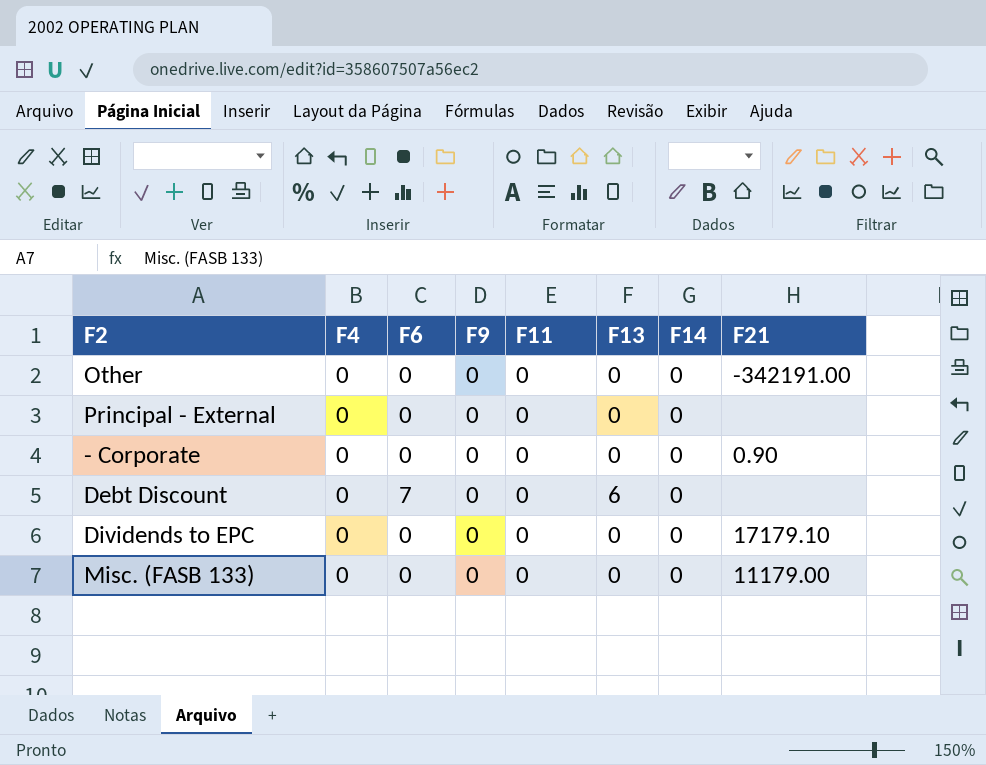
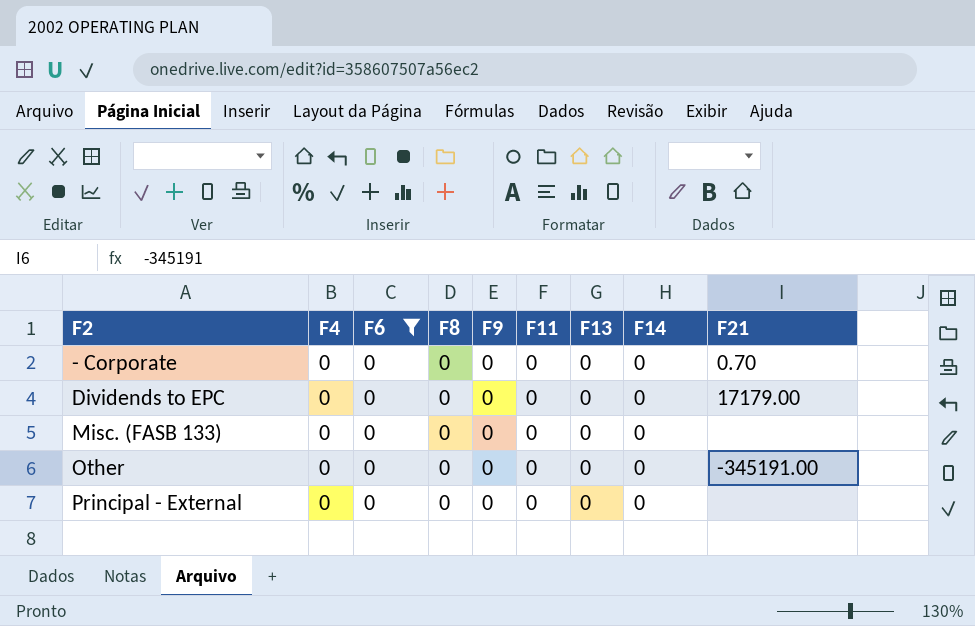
filter: none -> F6 = 0
row order: none -> F2 ascending
column F8 | position: none -> 4
- Corporate | F21: 0.90 -> 0.70
Dividends to EPC | F21: 17179.10 -> 17179.00
Misc. (FASB 133) | F21: 11179.00 -> none
Other | F21: -342191.00 -> -345191.00

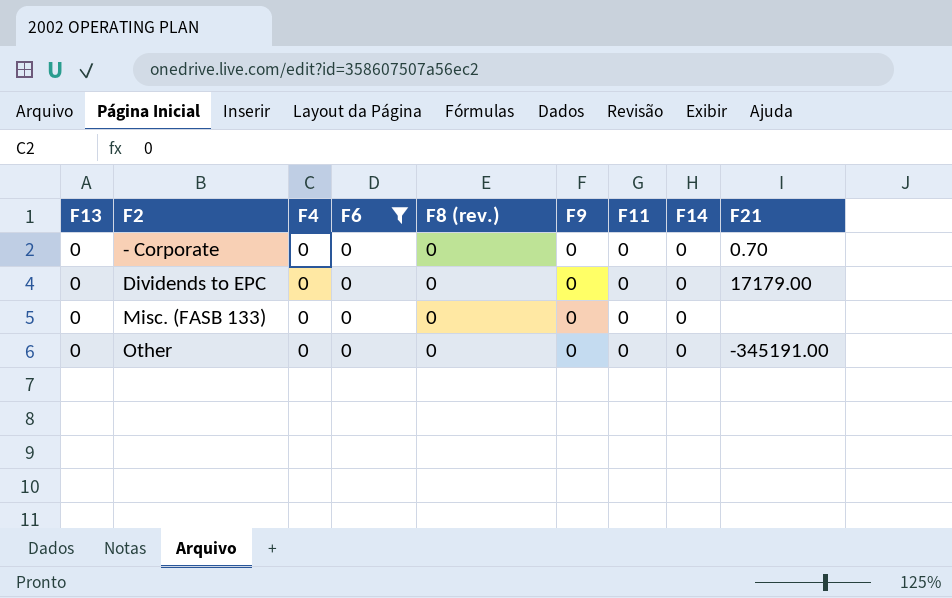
column F13 | position: 7 -> 1
column name: F8 -> F8 (rev.)
row Principal - External: 0 | 0 | 0 | 0 | 0 | 0 | 0 | none -> none

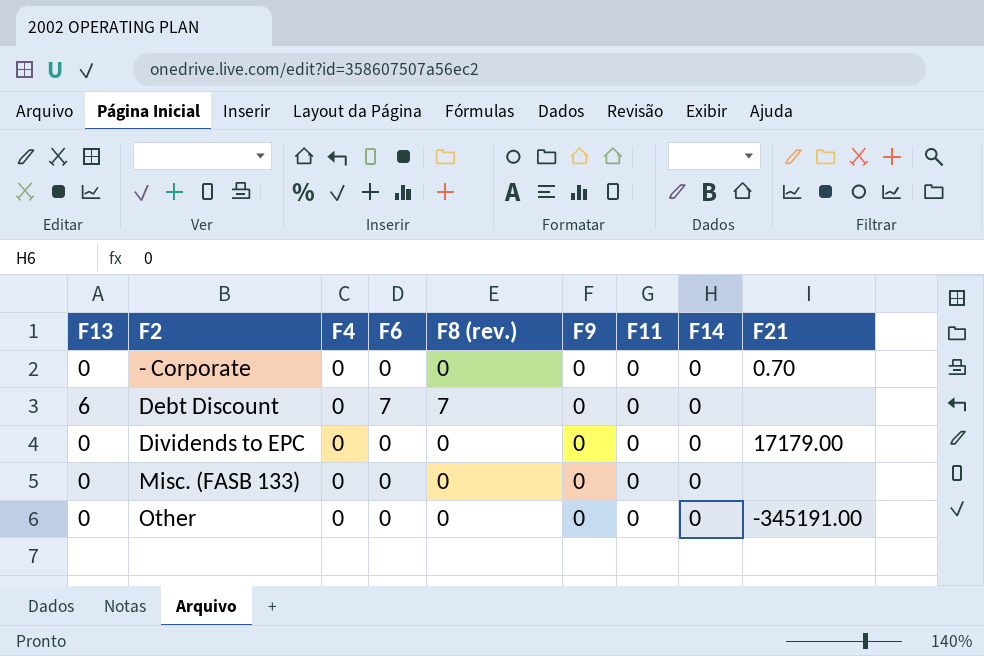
filter: F6 = 0 -> none

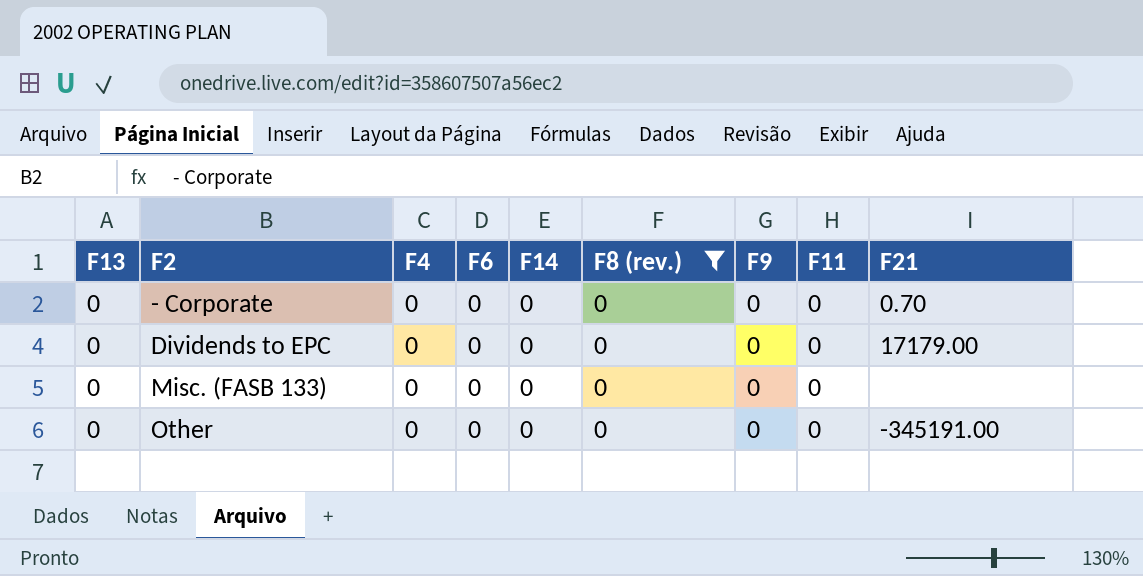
filter: none -> F8 (rev.) = 0
column F14 | position: 8 -> 5

